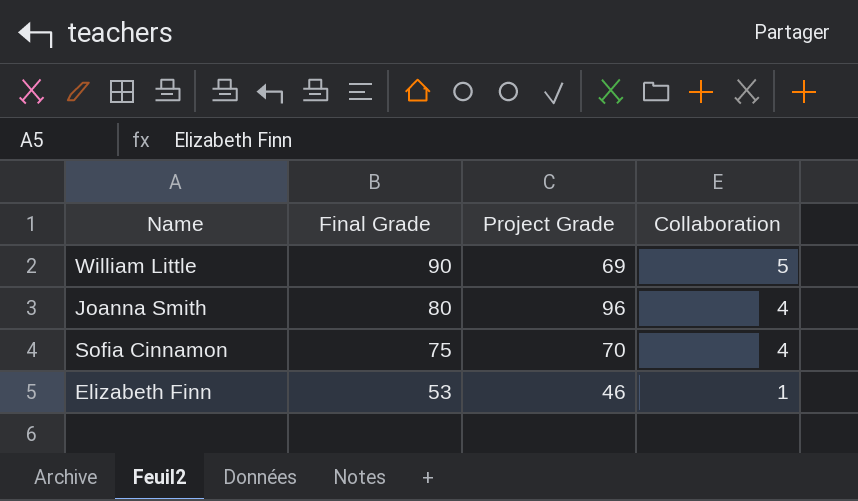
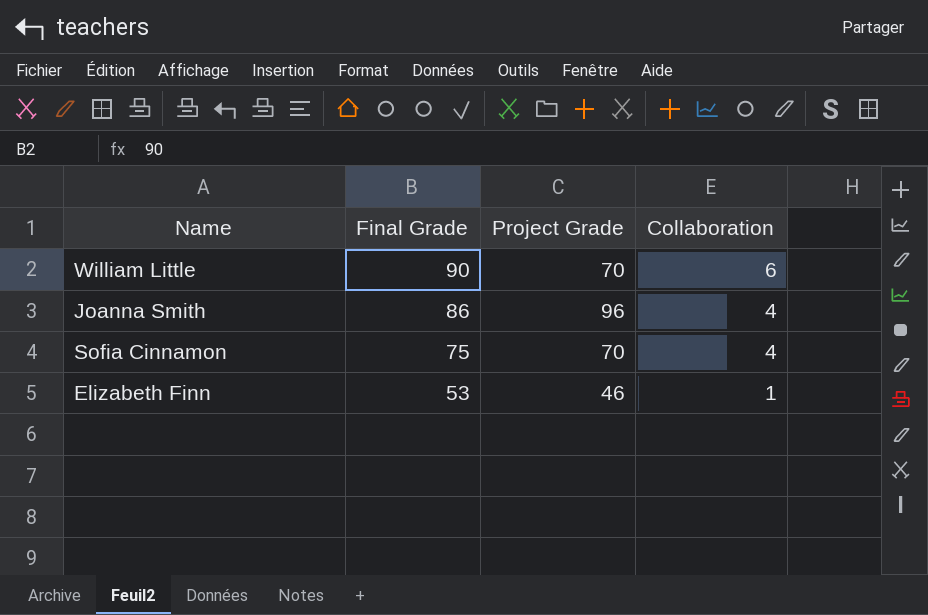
William Little | Project Grade: 69 -> 70
William Little | Collaboration: 5 -> 6
Joanna Smith | Final Grade: 80 -> 86

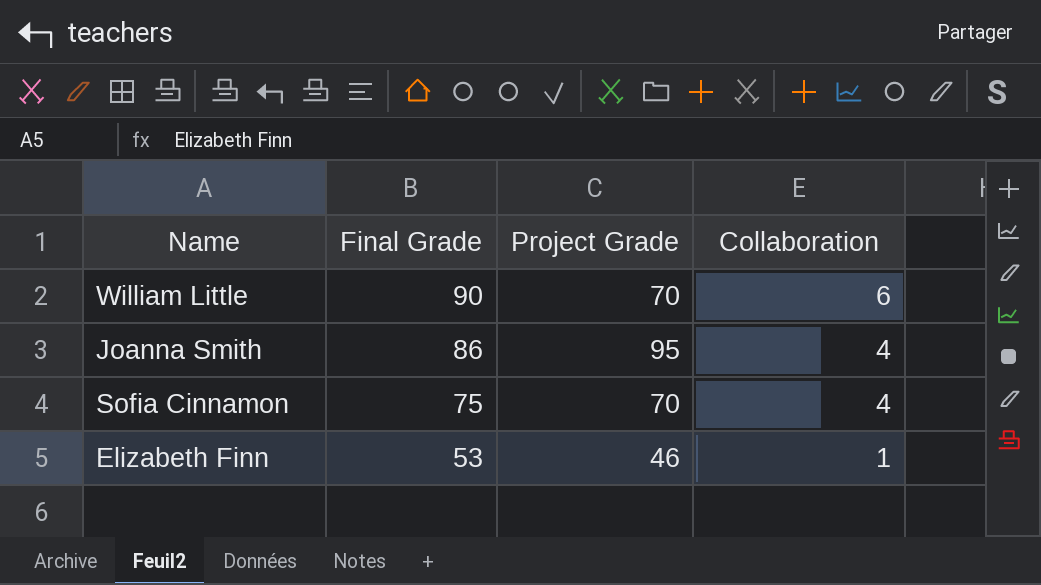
Joanna Smith | Project Grade: 96 -> 95

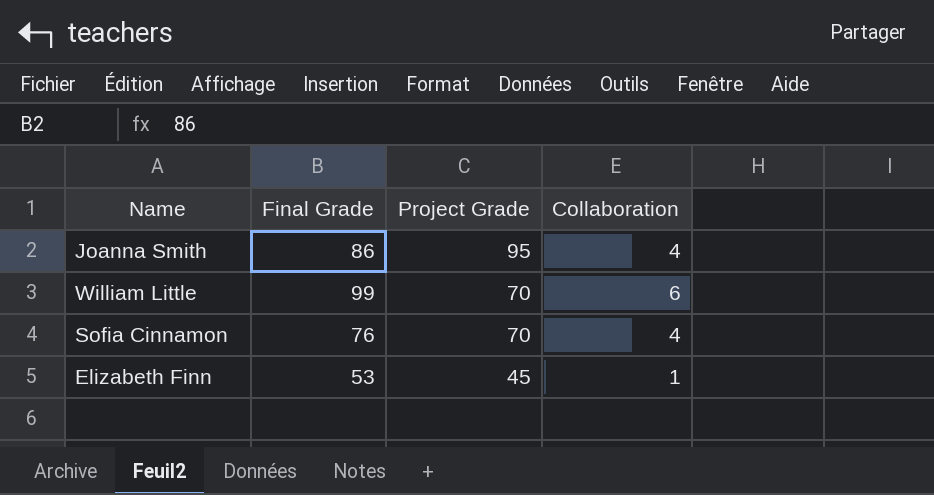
row order: Final Grade descending -> Project Grade descending
William Little | Final Grade: 90 -> 99
Sofia Cinnamon | Final Grade: 75 -> 76
Elizabeth Finn | Project Grade: 46 -> 45

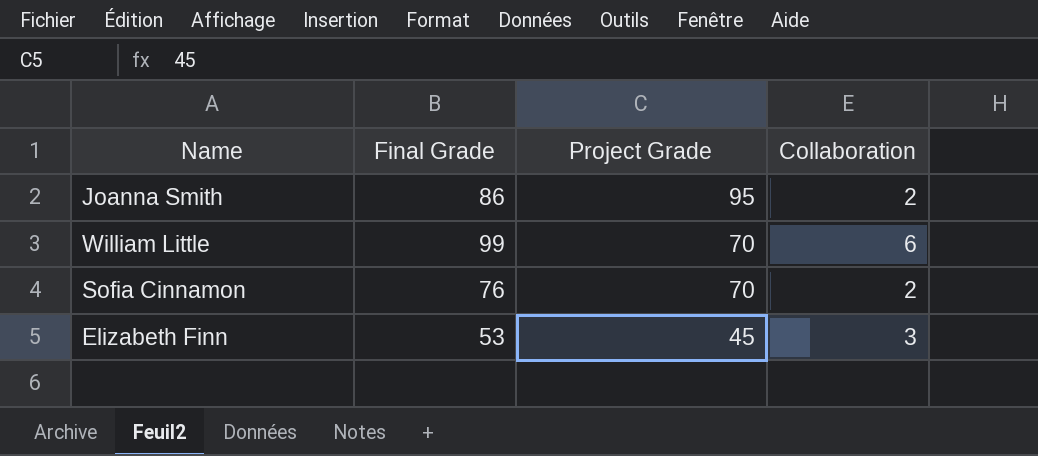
Joanna Smith | Collaboration: 4 -> 2
Sofia Cinnamon | Collaboration: 4 -> 2
Elizabeth Finn | Collaboration: 1 -> 3

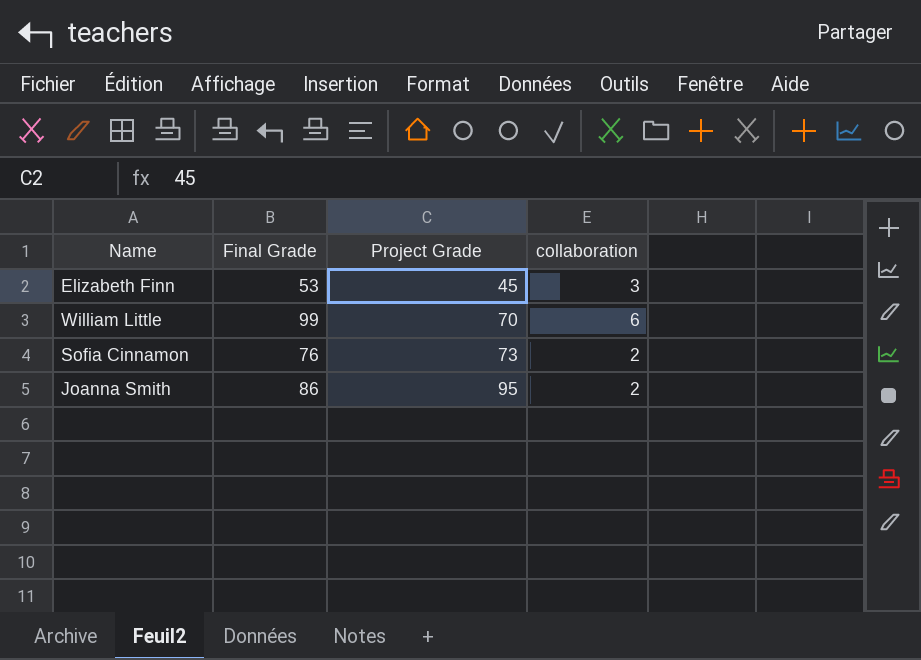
row order: Project Grade descending -> Project Grade ascending
column name: Collaboration -> collaboration
Sofia Cinnamon | Project Grade: 70 -> 73

